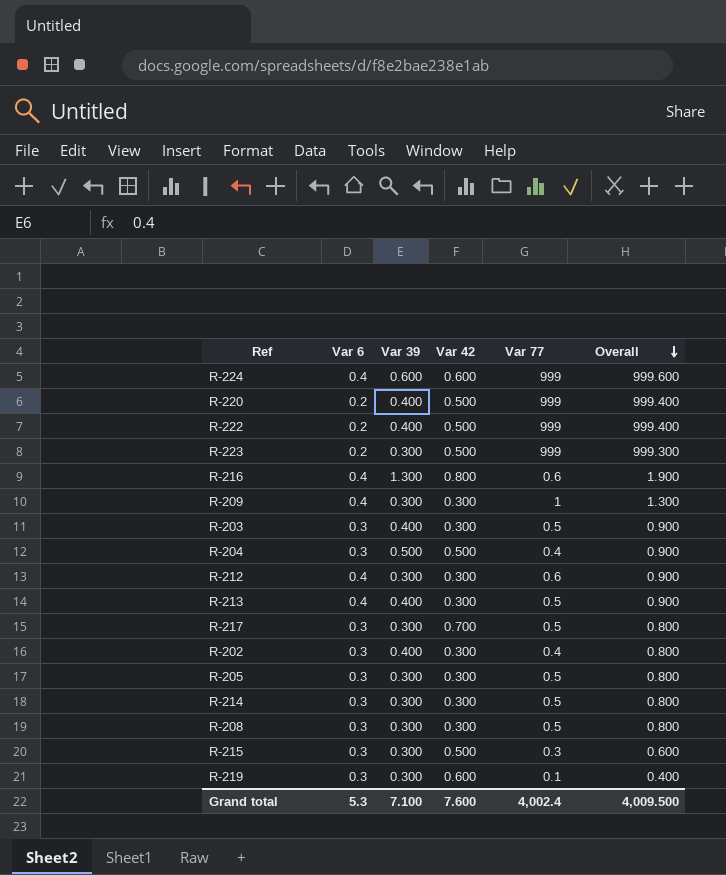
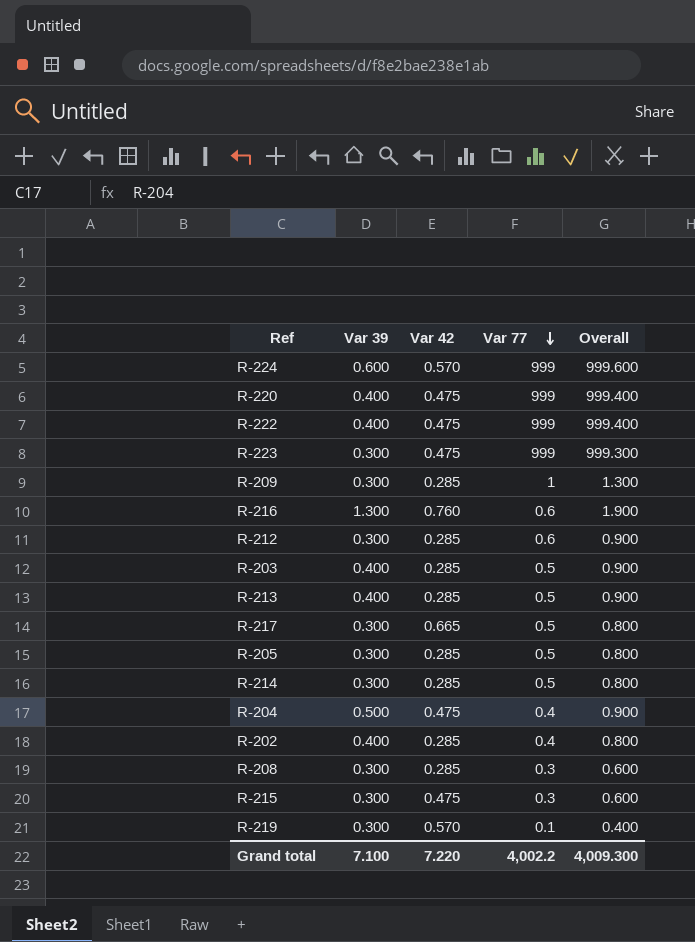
row order: Overall descending -> Var 77 descending
column Var 6 | position: 2 -> none
R-224 | Var 42: 0.600 -> 0.570
R-220 | Var 42: 0.500 -> 0.475
R-222 | Var 42: 0.500 -> 0.475
R-223 | Var 42: 0.500 -> 0.475
R-209 | Var 42: 0.300 -> 0.285
R-216 | Var 42: 0.800 -> 0.760
R-212 | Var 42: 0.300 -> 0.285
R-203 | Var 42: 0.300 -> 0.285
R-213 | Var 42: 0.300 -> 0.285
R-217 | Var 42: 0.700 -> 0.665
R-205 | Var 42: 0.300 -> 0.285
R-214 | Var 42: 0.300 -> 0.285
R-204 | Var 42: 0.500 -> 0.475
R-202 | Var 42: 0.300 -> 0.285
R-208 | Var 42: 0.300 -> 0.285
R-208 | Var 77: 0.5 -> 0.3
R-208 | Overall: 0.800 -> 0.600
R-215 | Var 42: 0.500 -> 0.475
R-219 | Var 42: 0.600 -> 0.570
Grand total | Var 42: 7.600 -> 7.220
Grand total | Var 77: 4,002.4 -> 4,002.2
Grand total | Overall: 4,009.500 -> 4,009.300

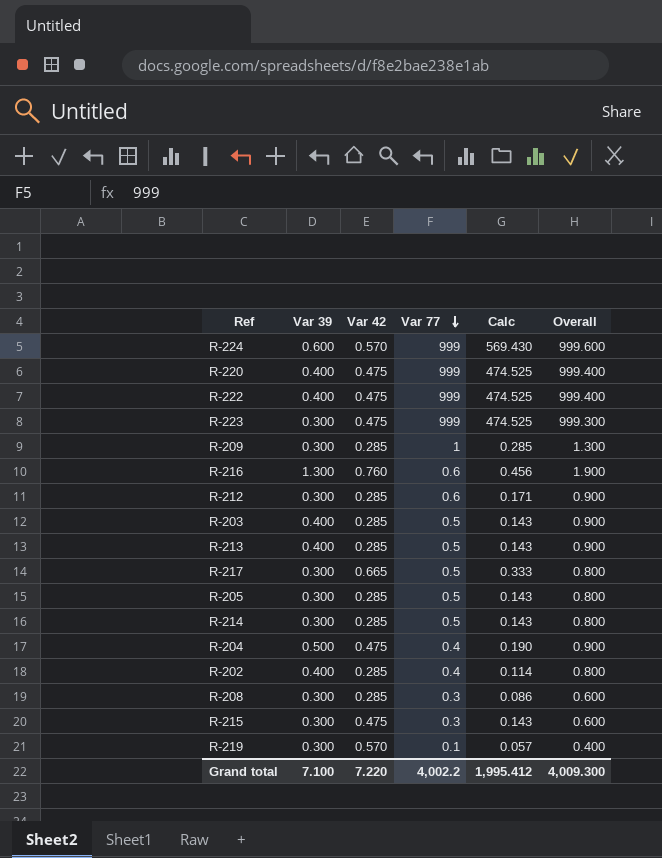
column Calc | formula: none -> [Var 42] * [Var 77]

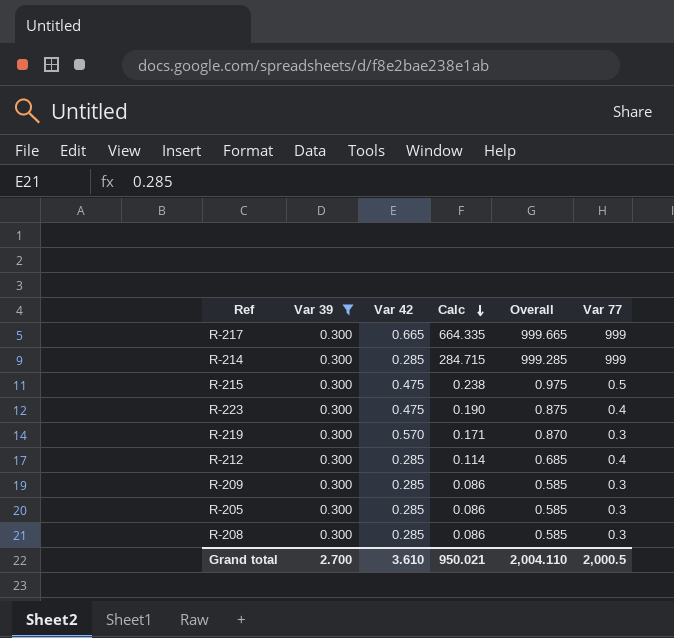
filter: none -> Var 39 = 0.300
row order: Var 77 descending -> Calc descending
column Overall | formula: [Var 39] + [Var 77] -> [Var 42] + [Var 77]
column Var 77 | position: 4 -> 6
R-217 | Calc: 0.333 -> 664.335
R-217 | Var 77: 0.5 -> 999
R-214 | Calc: 0.143 -> 284.715
R-214 | Var 77: 0.5 -> 999
R-215 | Calc: 0.143 -> 0.238
R-215 | Var 77: 0.3 -> 0.5
R-223 | Calc: 474.525 -> 0.190
R-223 | Var 77: 999 -> 0.4
R-219 | Calc: 0.057 -> 0.171
R-219 | Var 77: 0.1 -> 0.3
R-212 | Calc: 0.171 -> 0.114
R-212 | Var 77: 0.6 -> 0.4
R-209 | Calc: 0.285 -> 0.086
R-209 | Var 77: 1 -> 0.3
R-205 | Calc: 0.143 -> 0.086
R-205 | Var 77: 0.5 -> 0.3
Grand total | Var 39: 7.100 -> 2.700
Grand total | Var 42: 7.220 -> 3.610
Grand total | Calc: 1,995.412 -> 950.021
Grand total | Overall: 4,009.300 -> 2,004.110
Grand total | Var 77: 4,002.2 -> 2,000.5

